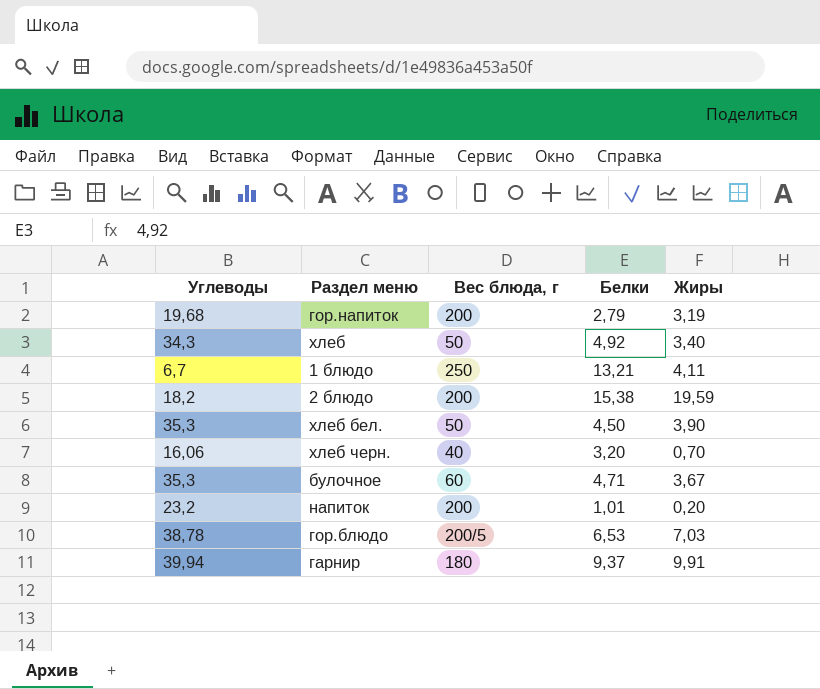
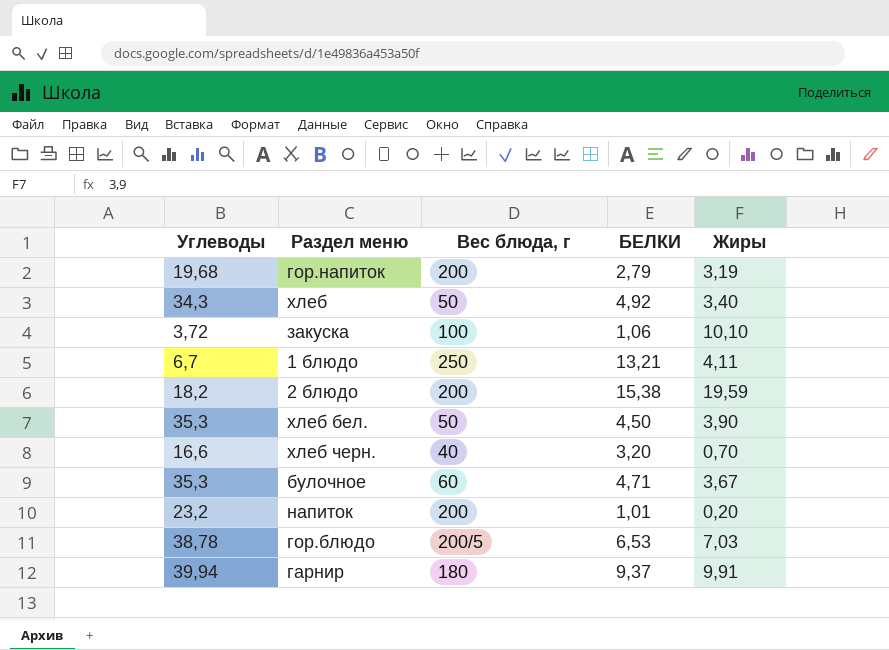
column name: Белки -> БЕЛКИ
row закуска: none -> 3,72 | 100 | 1,06 | 10,10
хлеб черн. | Углеводы: 16,06 -> 16,6

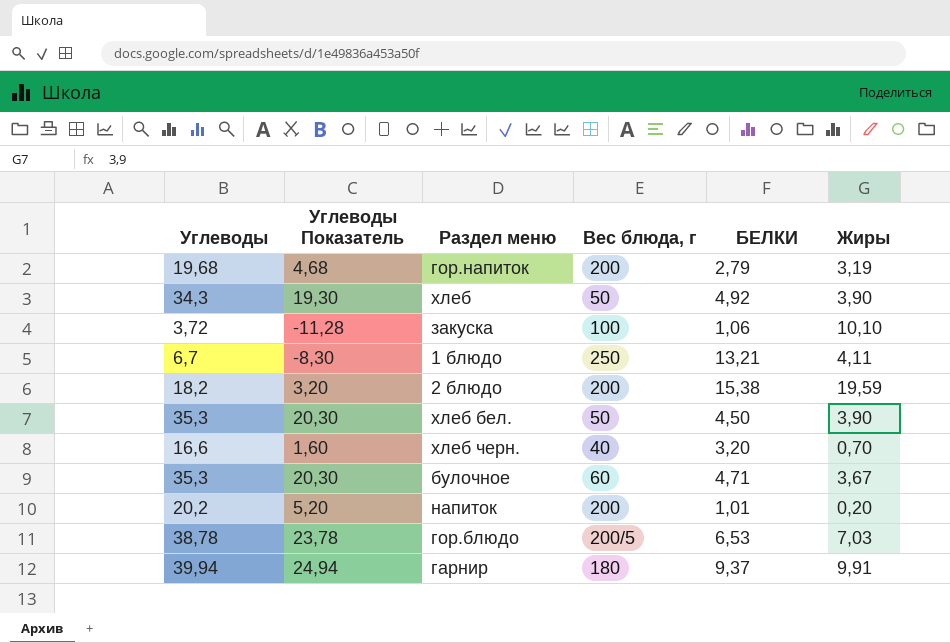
column Углеводы Показатель | formula: none -> [Углеводы] - 15
хлеб | Жиры: 3,40 -> 3,90
напиток | Углеводы: 23,2 -> 20,2

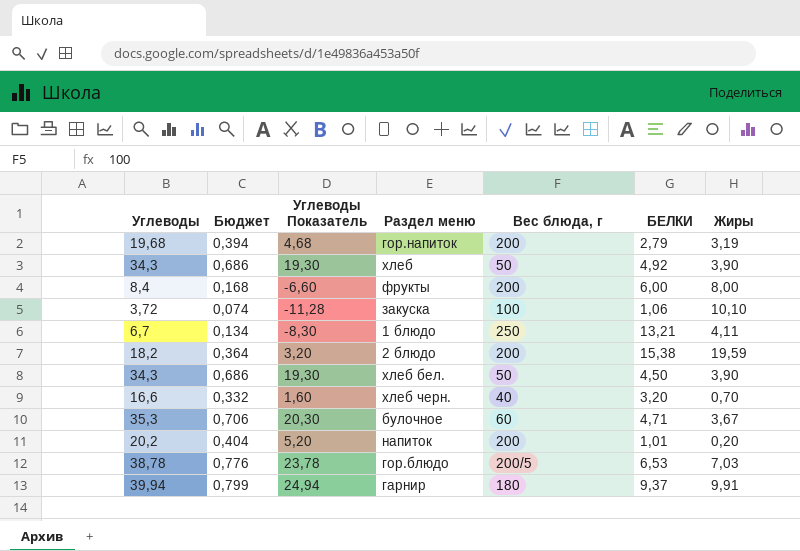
column Бюджет | formula: none -> [Углеводы] * 0,02
row фрукты: none -> 8,4 | 0,168 | -6,60 | 200 | 6,00 | 8,00
хлеб бел. | Углеводы: 35,3 -> 34,3
хлеб бел. | Углеводы Показатель: 20,30 -> 19,30

